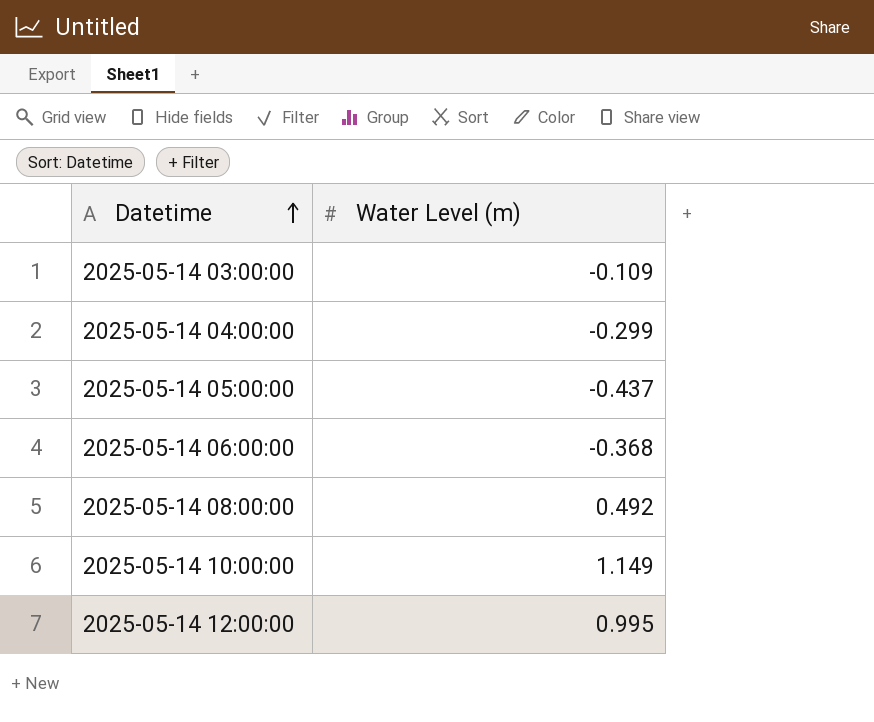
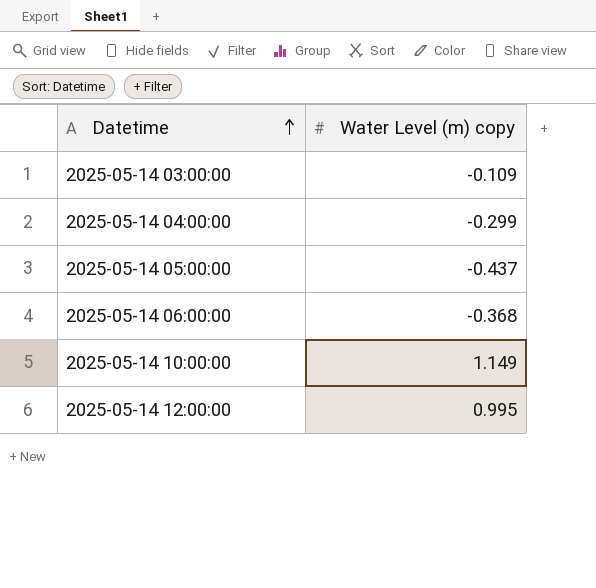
column name: Water Level (m) -> Water Level (m) copy
row 2025-05-14 08:00:00: 0.492 -> none

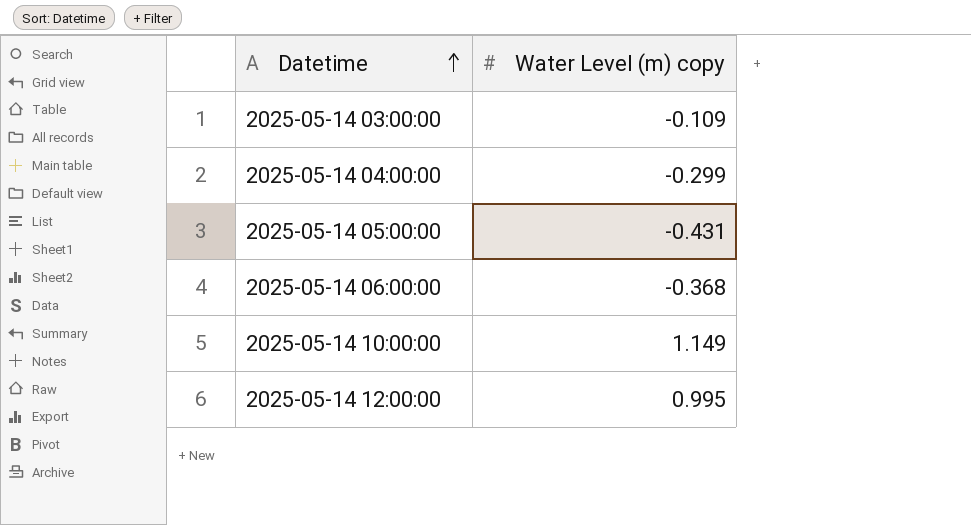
2025-05-14 05:00:00 | Water Level (m) copy: -0.437 -> -0.431

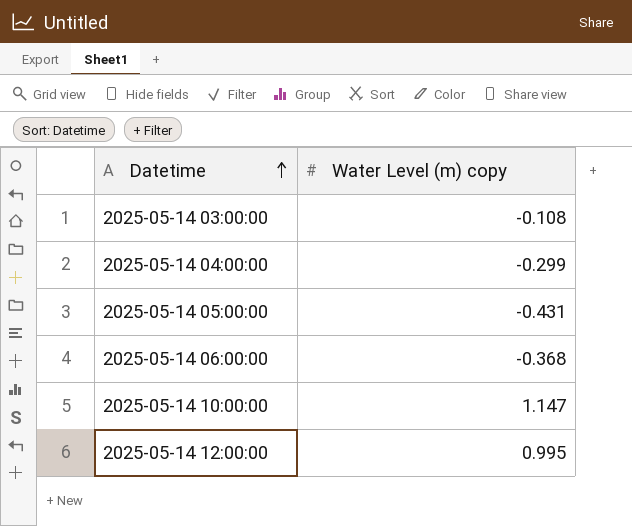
2025-05-14 03:00:00 | Water Level (m) copy: -0.109 -> -0.108
2025-05-14 10:00:00 | Water Level (m) copy: 1.149 -> 1.147

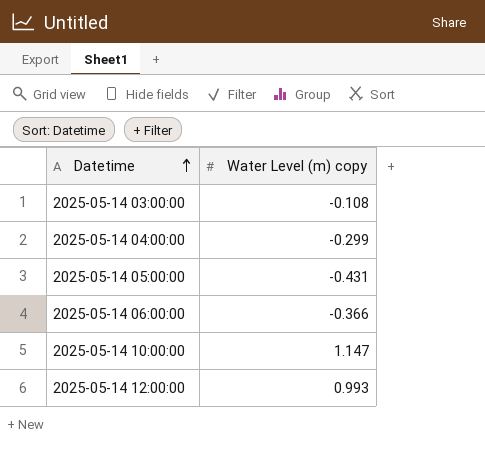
2025-05-14 06:00:00 | Water Level (m) copy: -0.368 -> -0.366
2025-05-14 12:00:00 | Water Level (m) copy: 0.995 -> 0.993

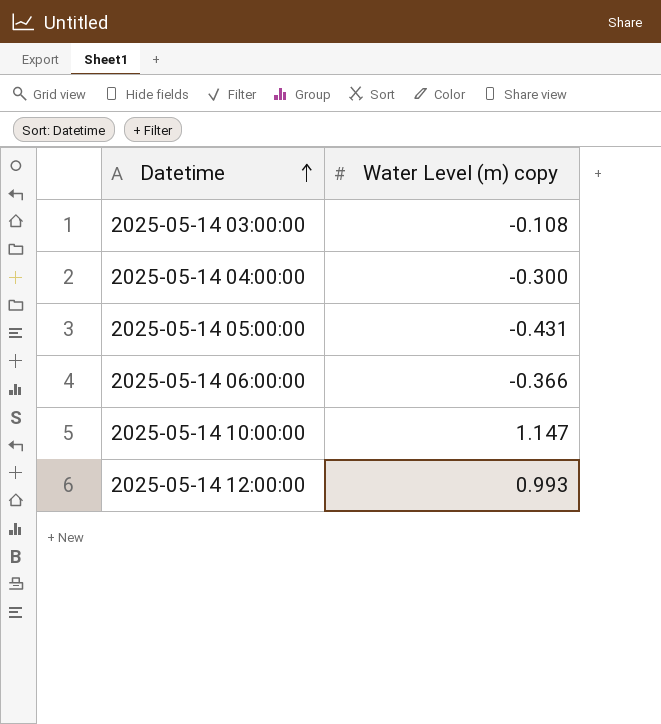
2025-05-14 04:00:00 | Water Level (m) copy: -0.299 -> -0.300

